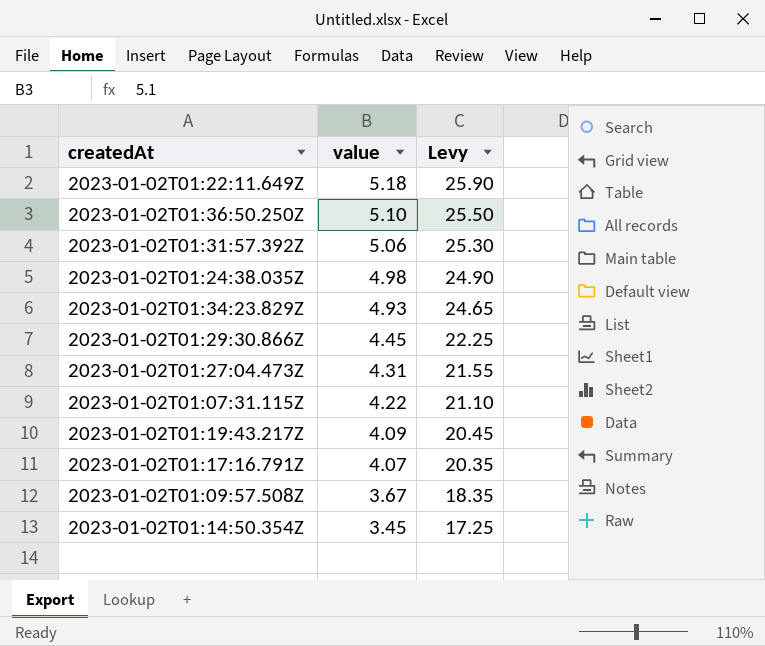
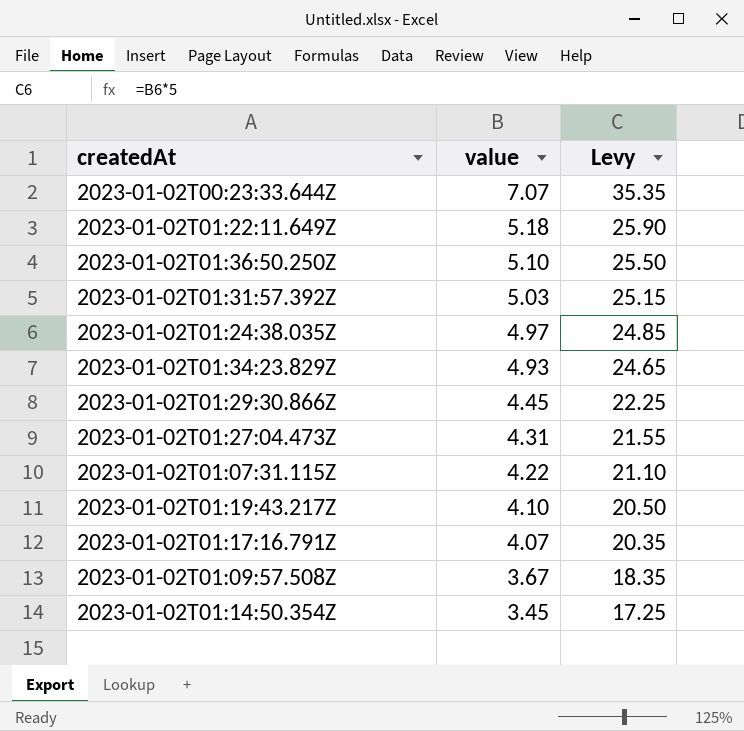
row 2023-01-02T00:23:33.644Z: none -> 7.07 | 35.35
2023-01-02T01:31:57.392Z | value: 5.06 -> 5.03
2023-01-02T01:31:57.392Z | Levy: 25.30 -> 25.15
2023-01-02T01:24:38.035Z | value: 4.98 -> 4.97
2023-01-02T01:24:38.035Z | Levy: 24.90 -> 24.85
2023-01-02T01:19:43.217Z | value: 4.09 -> 4.10
2023-01-02T01:19:43.217Z | Levy: 20.45 -> 20.50

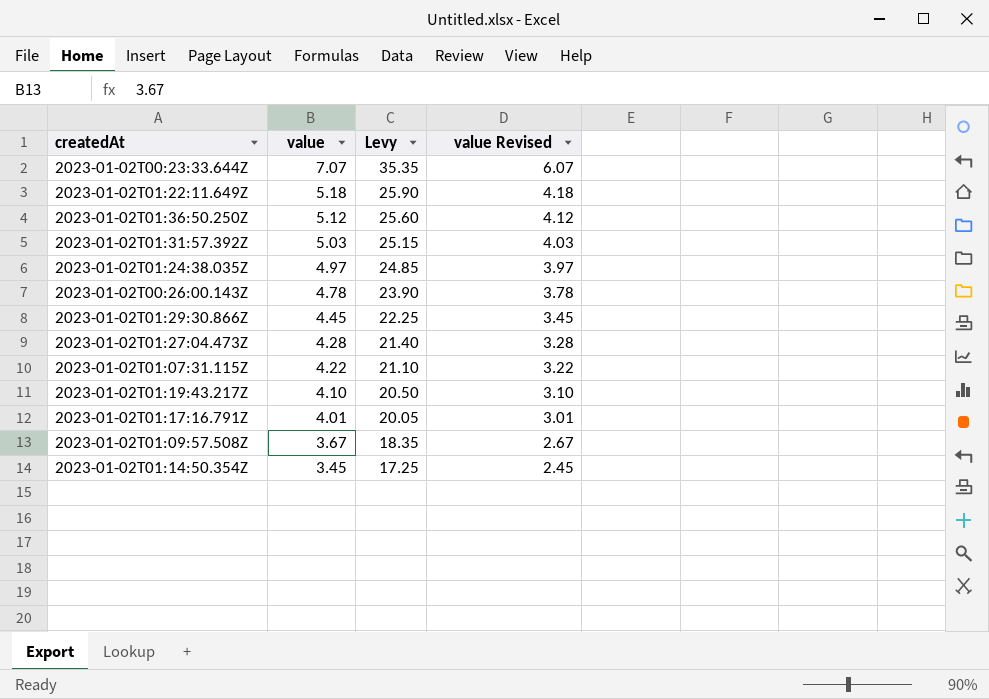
column value Revised | formula: none -> [value] - 1
row 2023-01-02T01:34:23.829Z: 4.93 | 24.65 -> none
2023-01-02T01:36:50.250Z | value: 5.10 -> 5.12
2023-01-02T01:36:50.250Z | Levy: 25.50 -> 25.60
row 2023-01-02T00:26:00.143Z: none -> 4.78 | 23.90 | 3.78
2023-01-02T01:27:04.473Z | value: 4.31 -> 4.28
2023-01-02T01:27:04.473Z | Levy: 21.55 -> 21.40
2023-01-02T01:17:16.791Z | value: 4.07 -> 4.01
2023-01-02T01:17:16.791Z | Levy: 20.35 -> 20.05

